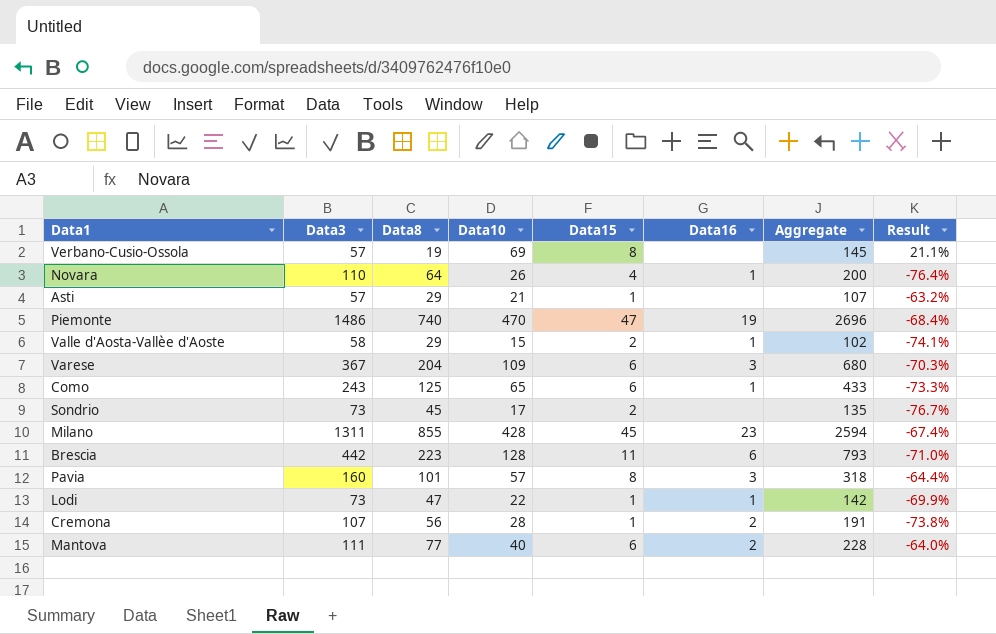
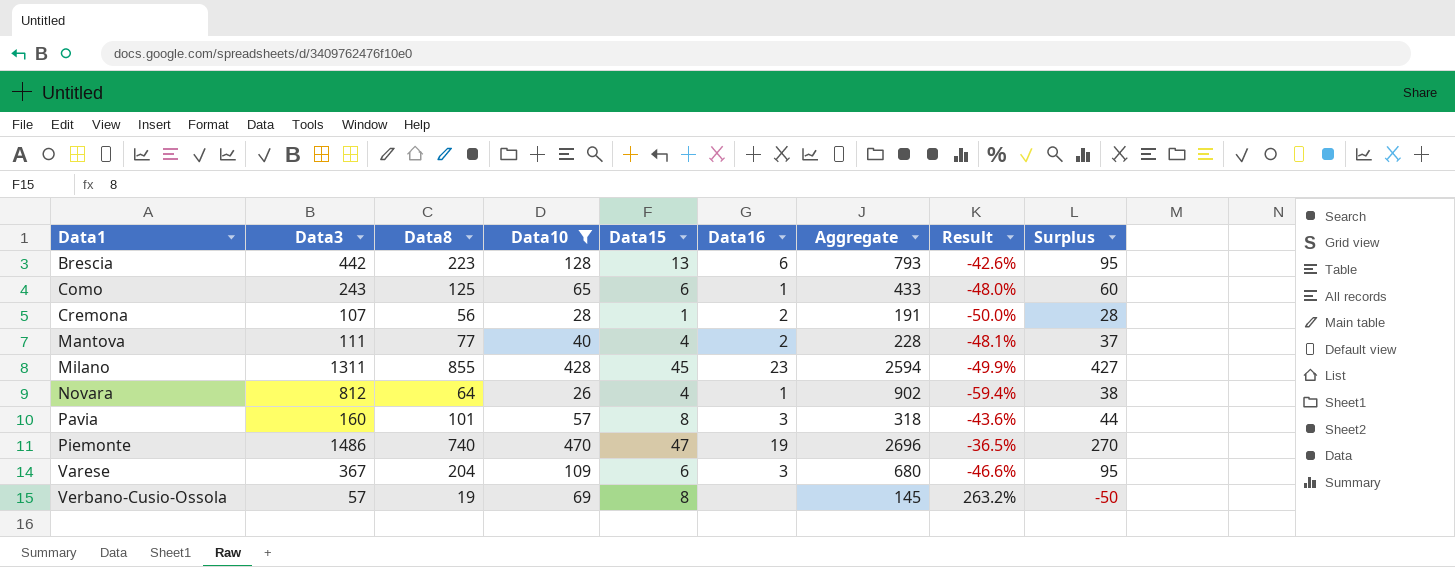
filter: none -> Data10 >= 26
row order: none -> Data1 ascending
column Result | formula: ([Data10] - [Data3]) / [Data3] -> ([Data10] - [Data8]) / [Data8]
column Surplus | formula: none -> [Data8] - [Data10]
Brescia | Data15: 11 -> 13
Mantova | Data15: 6 -> 4
Novara | Data3: 110 -> 812
Novara | Aggregate: 200 -> 902

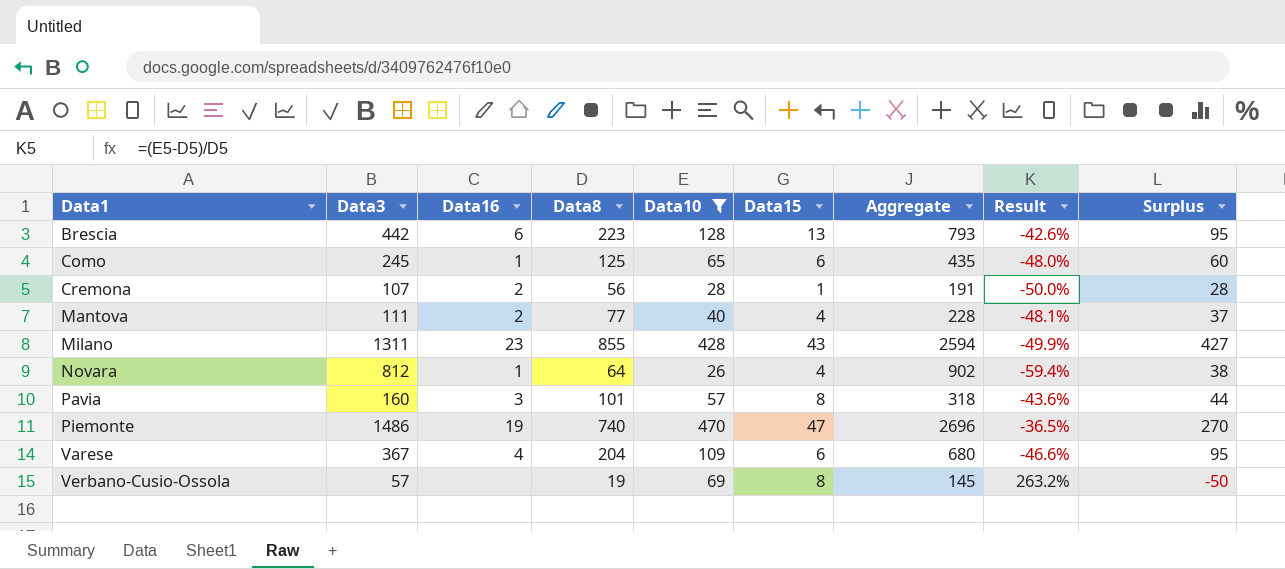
column Data16 | position: 6 -> 3
Como | Data3: 243 -> 245
Como | Aggregate: 433 -> 435
Milano | Data15: 45 -> 43
Varese | Data16: 3 -> 4

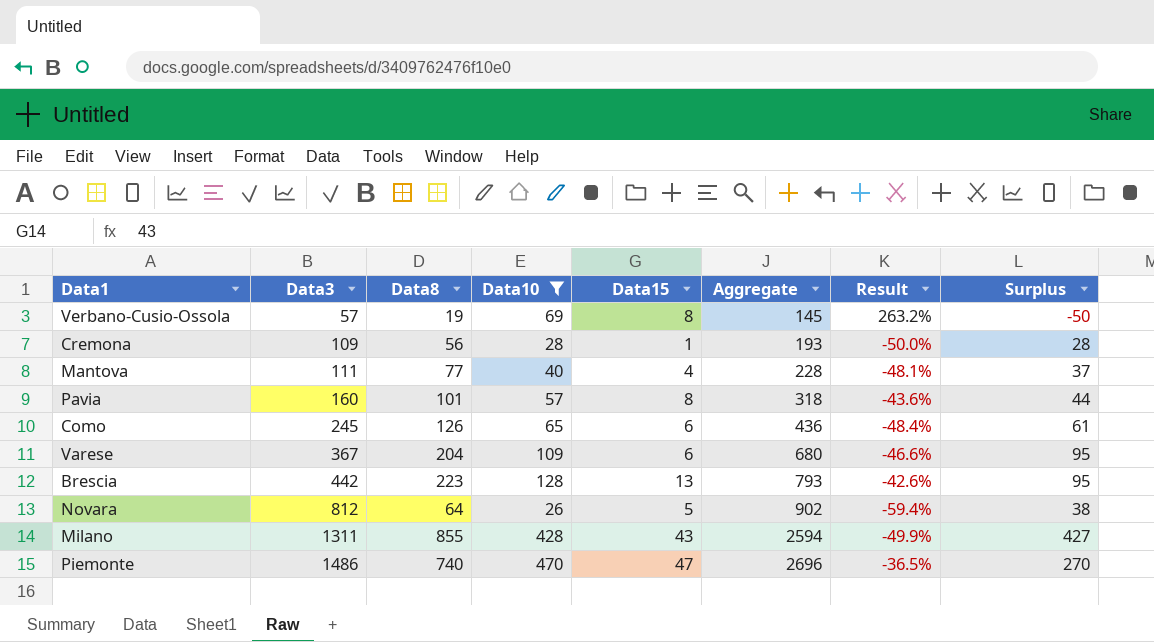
row order: Data1 ascending -> Data3 ascending
column Data16 | position: 3 -> none
Cremona | Data3: 107 -> 109
Cremona | Aggregate: 191 -> 193
Como | Data8: 125 -> 126
Como | Aggregate: 435 -> 436
Como | Result: -48.0% -> -48.4%
Como | Surplus: 60 -> 61
Novara | Data15: 4 -> 5

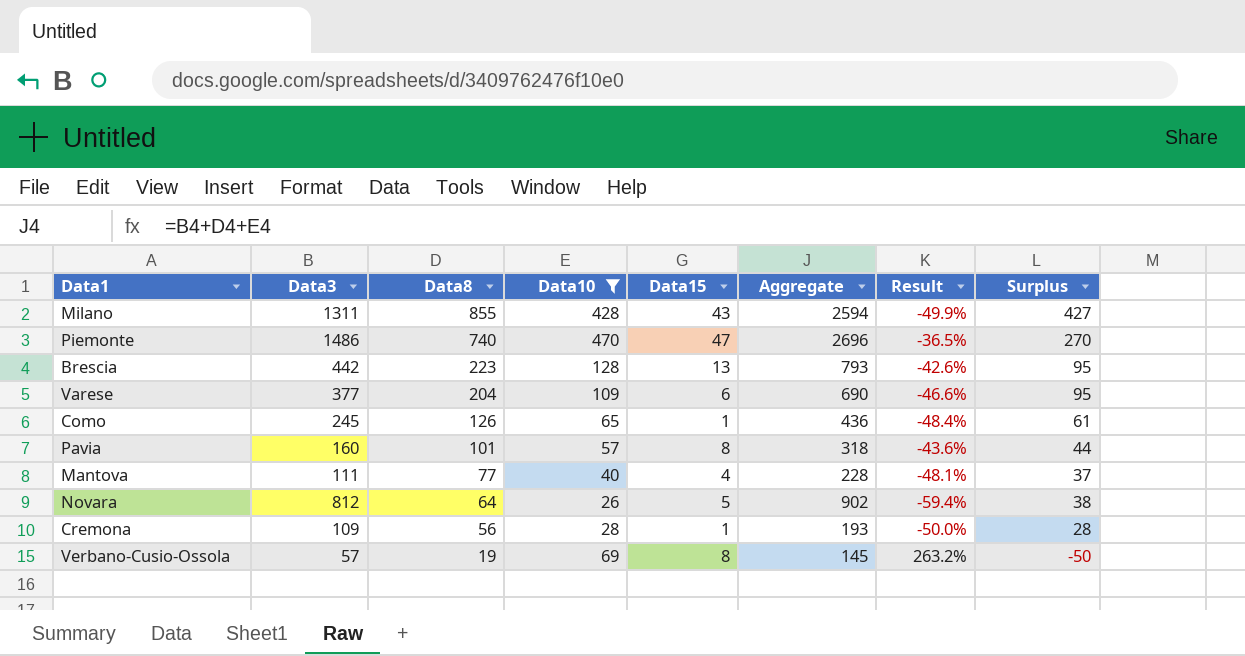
row order: Data3 ascending -> Data8 descending
Varese | Data3: 367 -> 377
Varese | Aggregate: 680 -> 690
Como | Data15: 6 -> 1

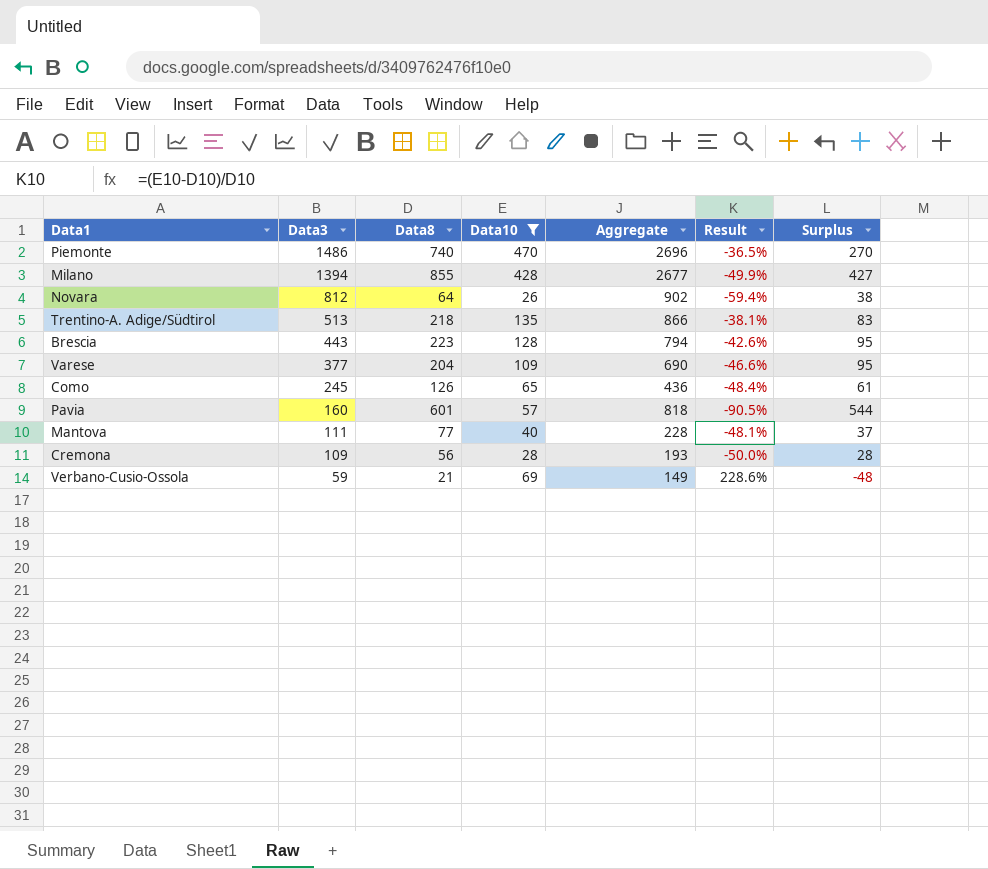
row order: Data8 descending -> Data3 descending
column Data15 | position: 5 -> none
Milano | Data3: 1311 -> 1394
Milano | Aggregate: 2594 -> 2677
row Trentino-A. Adige/Südtirol: none -> 513 | 218 | 135 | 866 | -38.1% | 83
Brescia | Data3: 442 -> 443
Brescia | Aggregate: 793 -> 794
Pavia | Data8: 101 -> 601
Pavia | Aggregate: 318 -> 818
Pavia | Result: -43.6% -> -90.5%
Pavia | Surplus: 44 -> 544
Verbano-Cusio-Ossola | Data3: 57 -> 59
Verbano-Cusio-Ossola | Data8: 19 -> 21
Verbano-Cusio-Ossola | Aggregate: 145 -> 149
Verbano-Cusio-Ossola | Result: 263.2% -> 228.6%
Verbano-Cusio-Ossola | Surplus: -50 -> -48

